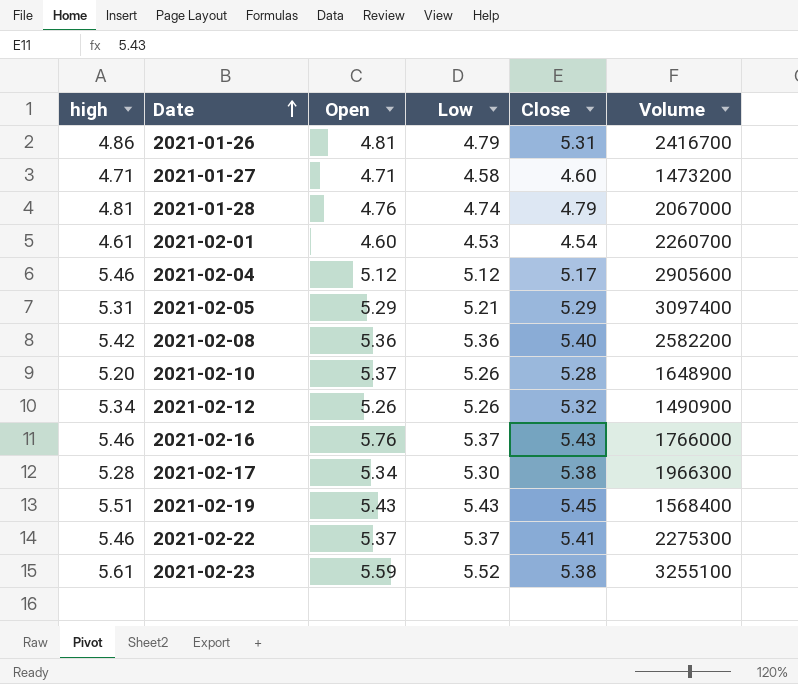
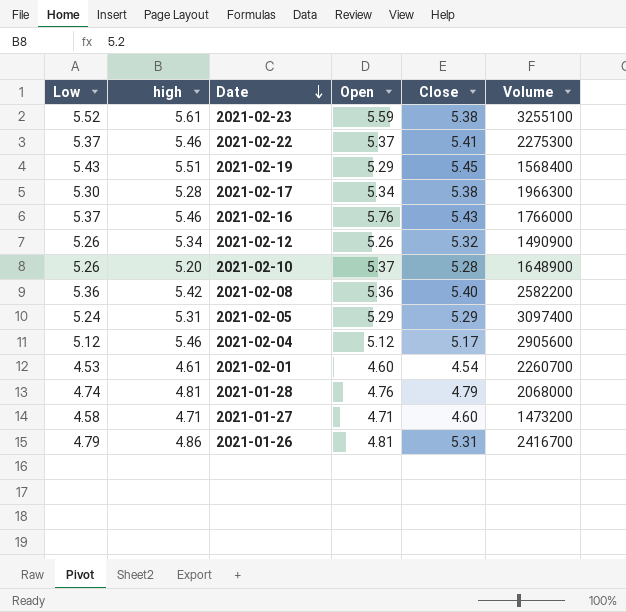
row order: Date ascending -> Date descending
column Low | position: 4 -> 1
2021-02-19 | Open: 5.43 -> 5.29
2021-02-05 | Low: 5.21 -> 5.24
2021-01-28 | Volume: 2067000 -> 2068000

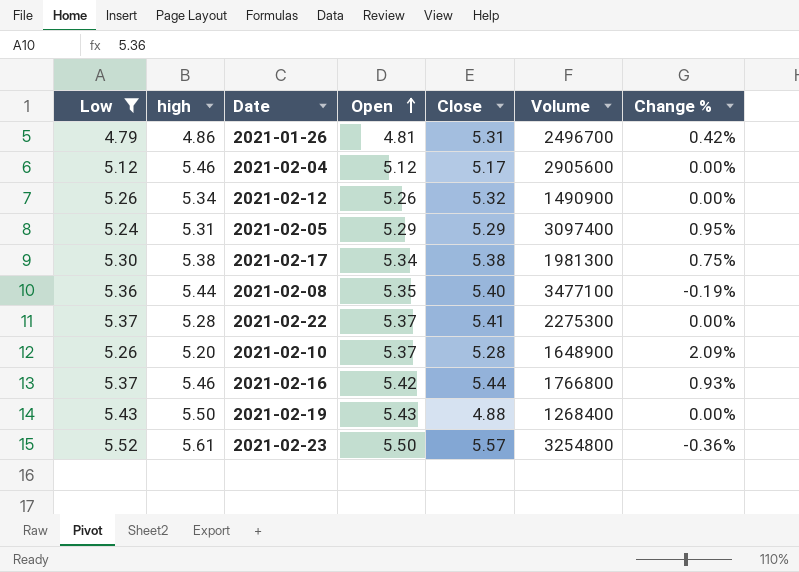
filter: none -> Low >= 4.79
row order: Date descending -> Open ascending
column Change % | formula: none -> ([Open] - [Low]) / [Low]
2021-01-26 | Volume: 2416700 -> 2496700
2021-02-17 | high: 5.28 -> 5.38
2021-02-17 | Volume: 1966300 -> 1981300
2021-02-08 | high: 5.42 -> 5.44
2021-02-08 | Open: 5.36 -> 5.35
2021-02-08 | Volume: 2582200 -> 3477100
2021-02-22 | high: 5.46 -> 5.28
2021-02-16 | Open: 5.76 -> 5.42
2021-02-16 | Close: 5.43 -> 5.44
2021-02-16 | Volume: 1766000 -> 1766800
2021-02-19 | high: 5.51 -> 5.50
2021-02-19 | Open: 5.29 -> 5.43
2021-02-19 | Close: 5.45 -> 4.88
2021-02-19 | Volume: 1568400 -> 1268400
2021-02-23 | Open: 5.59 -> 5.50
2021-02-23 | Close: 5.38 -> 5.57
2021-02-23 | Volume: 3255100 -> 3254800

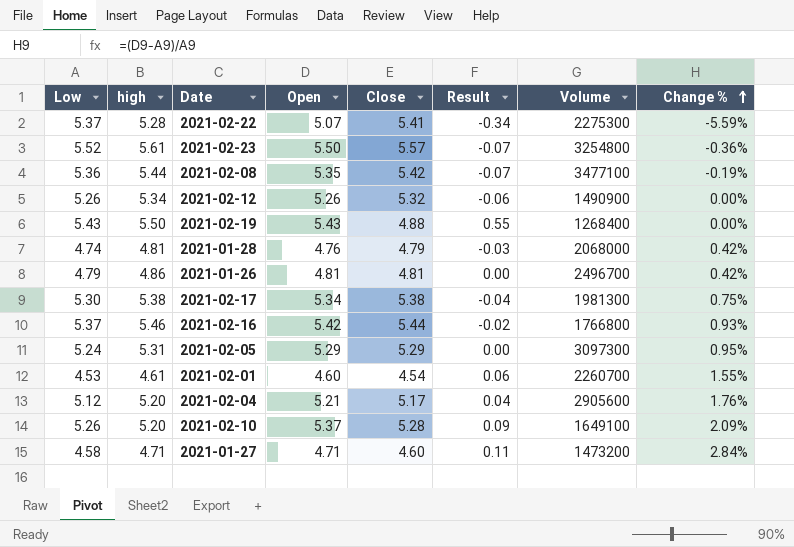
filter: Low >= 4.79 -> none
row order: Open ascending -> Change % ascending
column Result | formula: none -> [Open] - [Close]
2021-02-22 | Open: 5.37 -> 5.07
2021-02-22 | Change %: 0.00% -> -5.59%
2021-02-08 | Close: 5.40 -> 5.42
2021-01-26 | Close: 5.31 -> 4.81
2021-02-05 | Volume: 3097400 -> 3097300
2021-02-04 | high: 5.46 -> 5.20
2021-02-04 | Open: 5.12 -> 5.21
2021-02-04 | Change %: 0.00% -> 1.76%
2021-02-10 | Volume: 1648900 -> 1649100

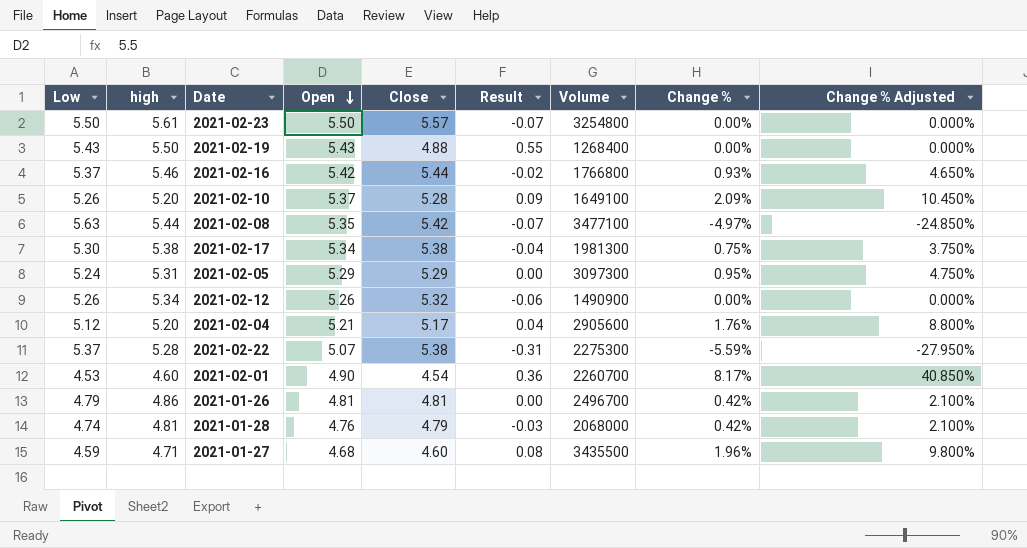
row order: Change % ascending -> Open descending
column Change % Adjusted | formula: none -> [Change %] * 5
2021-02-23 | Low: 5.52 -> 5.50
2021-02-23 | Change %: -0.36% -> 0.00%
2021-02-08 | Low: 5.36 -> 5.63
2021-02-08 | Change %: -0.19% -> -4.97%
2021-02-22 | Close: 5.41 -> 5.38
2021-02-22 | Result: -0.34 -> -0.31
2021-02-01 | high: 4.61 -> 4.60
2021-02-01 | Open: 4.60 -> 4.90
2021-02-01 | Result: 0.06 -> 0.36
2021-02-01 | Change %: 1.55% -> 8.17%
2021-01-27 | Low: 4.58 -> 4.59
2021-01-27 | Open: 4.71 -> 4.68
2021-01-27 | Result: 0.11 -> 0.08
2021-01-27 | Volume: 1473200 -> 3435500
2021-01-27 | Change %: 2.84% -> 1.96%

